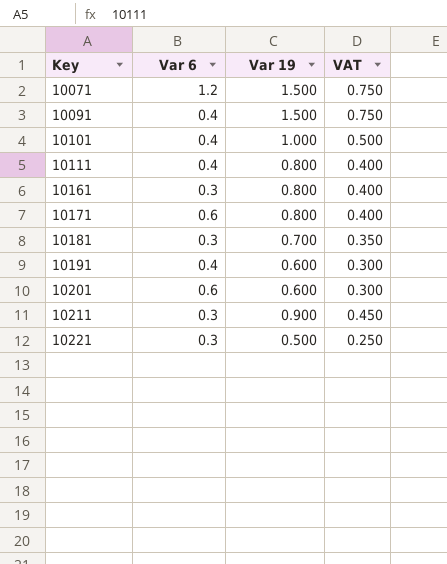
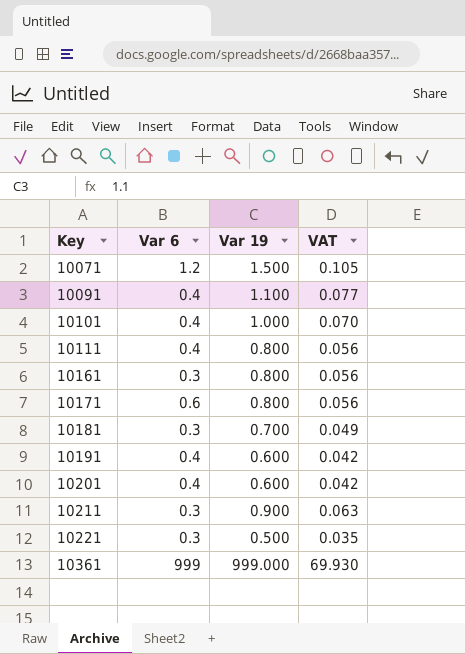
column VAT | formula: [Var 19] * 0.5 -> [Var 19] * 0.07
10091 | Var 19: 1.500 -> 1.100
10201 | Var 6: 0.6 -> 0.4
row 10361: none -> 999 | 999.000 | 69.930

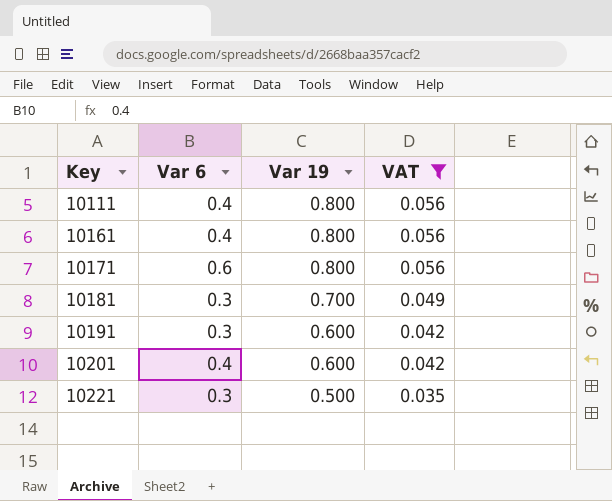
filter: none -> VAT <= 0.056
10161 | Var 6: 0.3 -> 0.4
10191 | Var 6: 0.4 -> 0.3

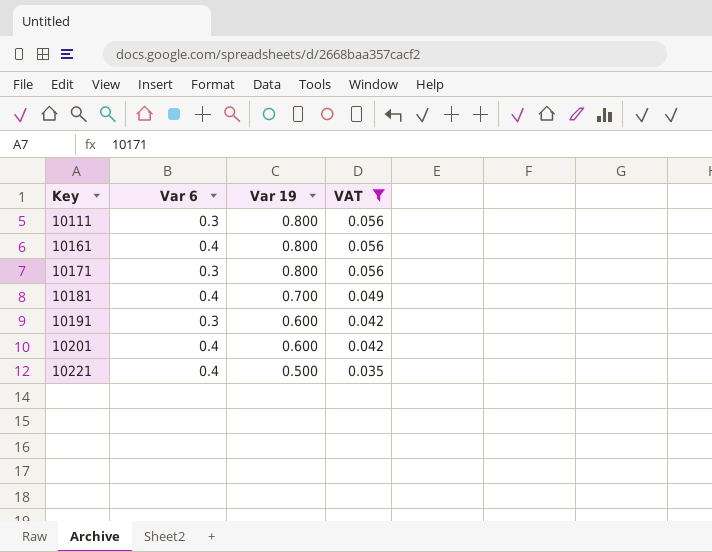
10111 | Var 6: 0.4 -> 0.3
10171 | Var 6: 0.6 -> 0.3
10181 | Var 6: 0.3 -> 0.4
10221 | Var 6: 0.3 -> 0.4

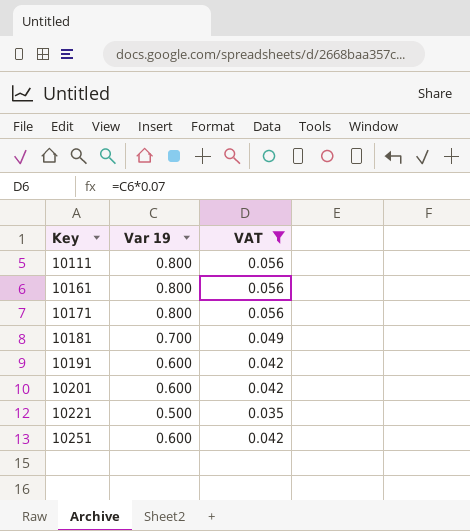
column Var 6 | position: 2 -> none
row 10251: none -> 0.600 | 0.042

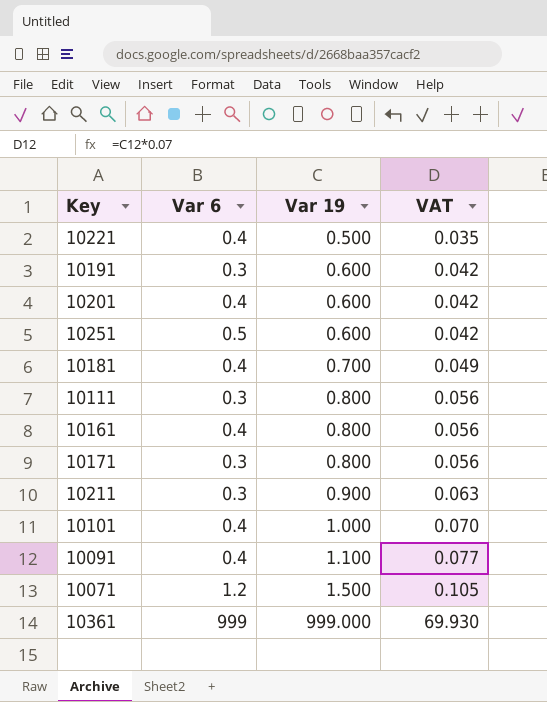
filter: VAT <= 0.056 -> none
row order: Key ascending -> Var 19 ascending
column Var 6 | position: none -> 2

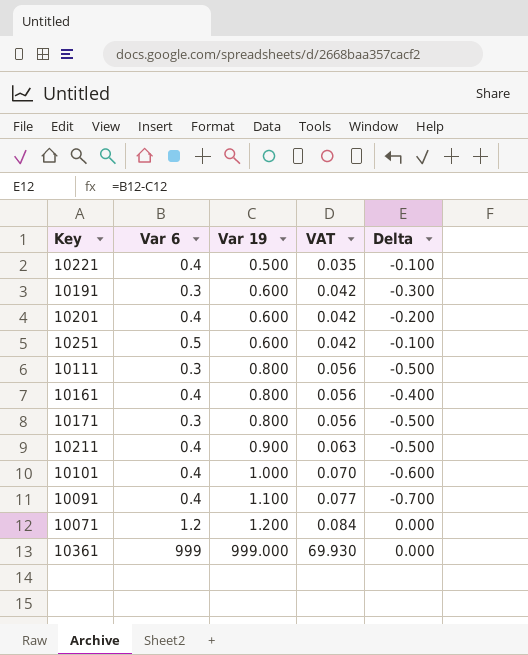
column Delta | formula: none -> [Var 6] - [Var 19]
row 10181: 0.4 | 0.700 | 0.049 -> none
10211 | Var 6: 0.3 -> 0.4
10071 | Var 19: 1.500 -> 1.200
10071 | VAT: 0.105 -> 0.084

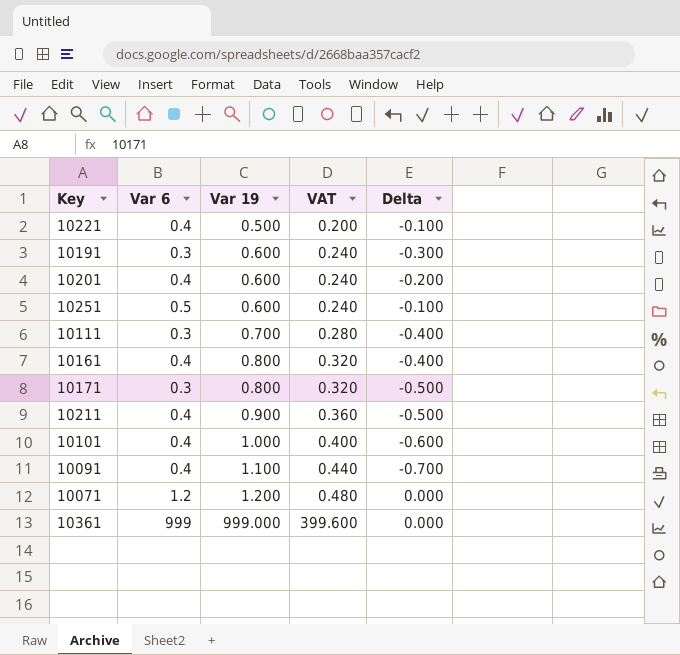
column VAT | formula: [Var 19] * 0.07 -> [Var 19] * 0.4
10111 | Var 19: 0.800 -> 0.700
10111 | Delta: -0.500 -> -0.400

